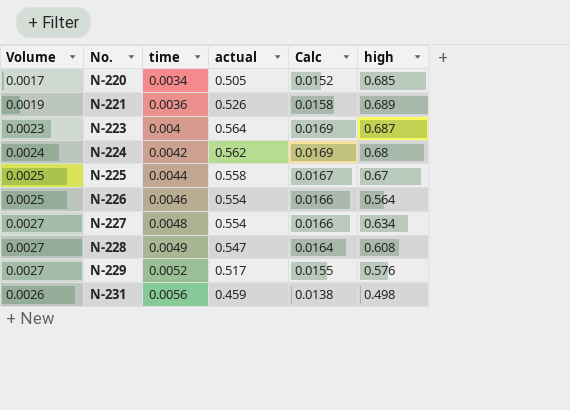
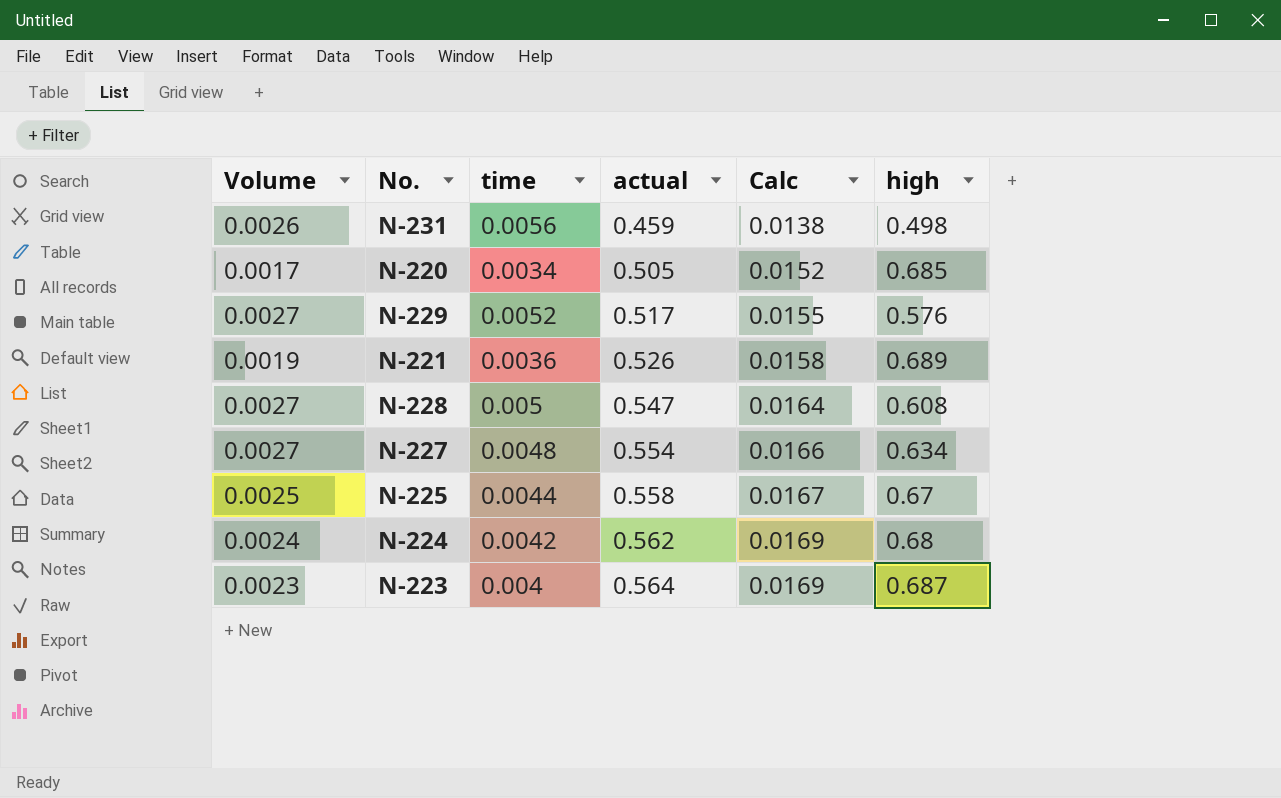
row order: No. ascending -> actual ascending
row N-226: 0.0025 | 0.0046 | 0.554 | 0.0166 | 0.564 -> none
N-228 | time: 0.0049 -> 0.005

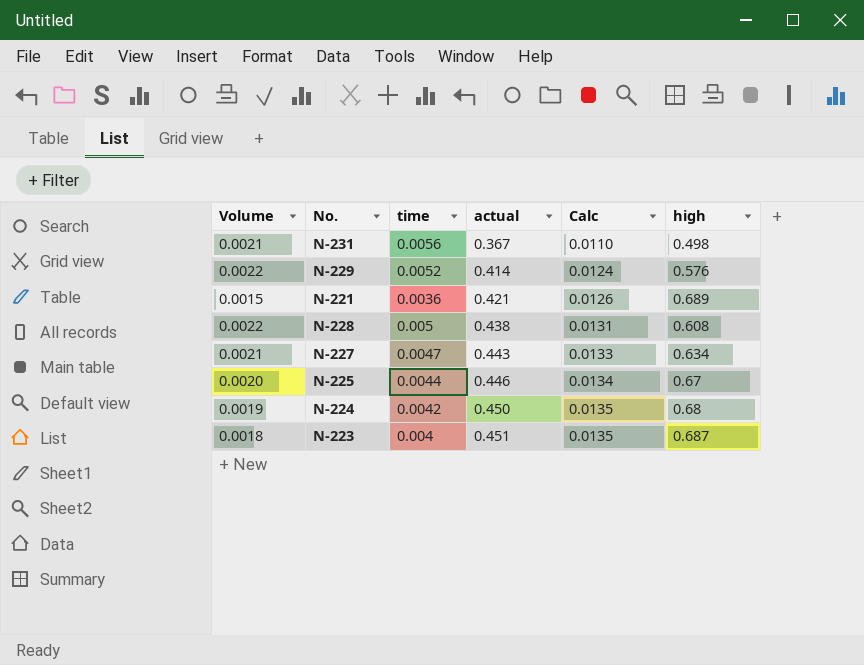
row N-220: 0.0017 | 0.0034 | 0.505 | 0.0152 | 0.685 -> none
N-231 | Volume: 0.0026 -> 0.0021
N-231 | actual: 0.459 -> 0.367
N-231 | Calc: 0.0138 -> 0.0110
N-229 | Volume: 0.0027 -> 0.0022
N-229 | actual: 0.517 -> 0.414
N-229 | Calc: 0.0155 -> 0.0124
N-221 | Volume: 0.0019 -> 0.0015
N-221 | actual: 0.526 -> 0.421
N-221 | Calc: 0.0158 -> 0.0126
N-228 | Volume: 0.0027 -> 0.0022
N-228 | actual: 0.547 -> 0.438
N-228 | Calc: 0.0164 -> 0.0131
N-227 | Volume: 0.0027 -> 0.0021
N-227 | time: 0.0048 -> 0.0047
N-227 | actual: 0.554 -> 0.443
N-227 | Calc: 0.0166 -> 0.0133
N-225 | Volume: 0.0025 -> 0.0020
N-225 | actual: 0.558 -> 0.446
N-225 | Calc: 0.0167 -> 0.0134
N-224 | Volume: 0.0024 -> 0.0019
N-224 | actual: 0.562 -> 0.450
N-224 | Calc: 0.0169 -> 0.0135
N-223 | Volume: 0.0023 -> 0.0018
N-223 | actual: 0.564 -> 0.451
N-223 | Calc: 0.0169 -> 0.0135

